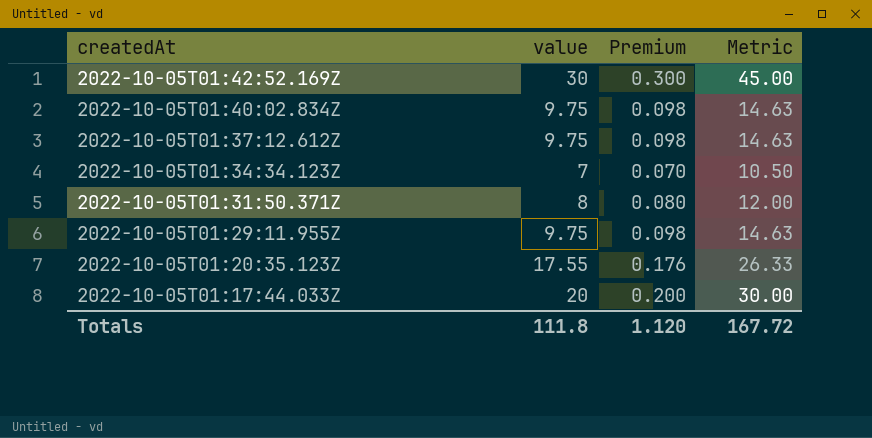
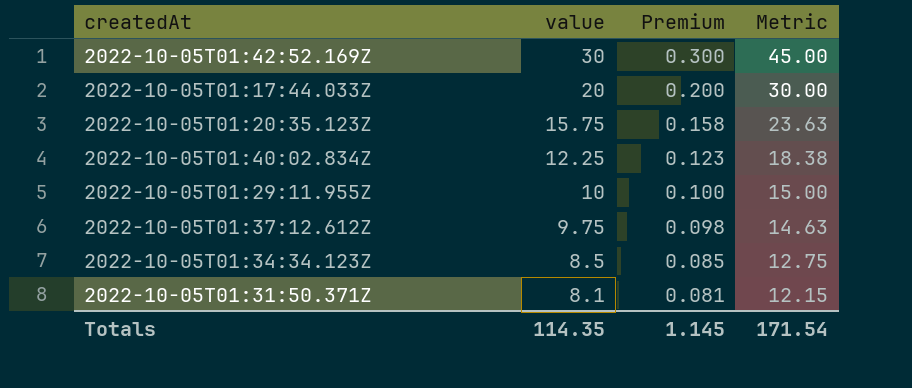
row order: createdAt descending -> value descending
2022-10-05T01:20:35.123Z | value: 17.55 -> 15.75
2022-10-05T01:20:35.123Z | Premium: 0.176 -> 0.158
2022-10-05T01:20:35.123Z | Metric: 26.33 -> 23.63
2022-10-05T01:40:02.834Z | value: 9.75 -> 12.25
2022-10-05T01:40:02.834Z | Premium: 0.098 -> 0.123
2022-10-05T01:40:02.834Z | Metric: 14.63 -> 18.38
2022-10-05T01:29:11.955Z | value: 9.75 -> 10
2022-10-05T01:29:11.955Z | Premium: 0.098 -> 0.100
2022-10-05T01:29:11.955Z | Metric: 14.63 -> 15.00
2022-10-05T01:34:34.123Z | value: 7 -> 8.5
2022-10-05T01:34:34.123Z | Premium: 0.070 -> 0.085
2022-10-05T01:34:34.123Z | Metric: 10.50 -> 12.75
2022-10-05T01:31:50.371Z | value: 8 -> 8.1
2022-10-05T01:31:50.371Z | Premium: 0.080 -> 0.081
2022-10-05T01:31:50.371Z | Metric: 12.00 -> 12.15
Totals | value: 111.8 -> 114.35
Totals | Premium: 1.120 -> 1.145
Totals | Metric: 167.72 -> 171.54

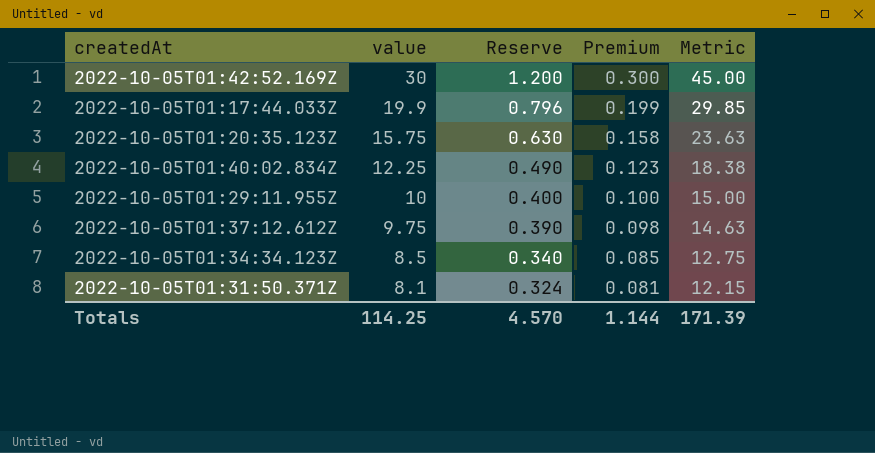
column Reserve | formula: none -> [value] * 0.04
2022-10-05T01:17:44.033Z | value: 20 -> 19.9
2022-10-05T01:17:44.033Z | Premium: 0.200 -> 0.199
2022-10-05T01:17:44.033Z | Metric: 30.00 -> 29.85
Totals | value: 114.35 -> 114.25
Totals | Premium: 1.145 -> 1.144
Totals | Metric: 171.54 -> 171.39

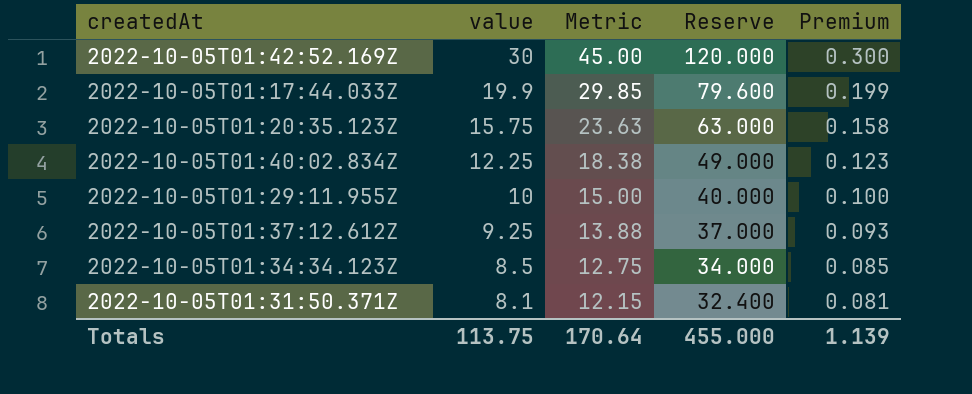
column Metric | position: 5 -> 3
column Reserve | formula: [value] * 0.04 -> [value] * 4
2022-10-05T01:37:12.612Z | value: 9.75 -> 9.25
2022-10-05T01:37:12.612Z | Metric: 14.63 -> 13.88
2022-10-05T01:37:12.612Z | Premium: 0.098 -> 0.093
Totals | value: 114.25 -> 113.75
Totals | Metric: 171.39 -> 170.64
Totals | Reserve: 4.570 -> 455.000
Totals | Premium: 1.144 -> 1.139

